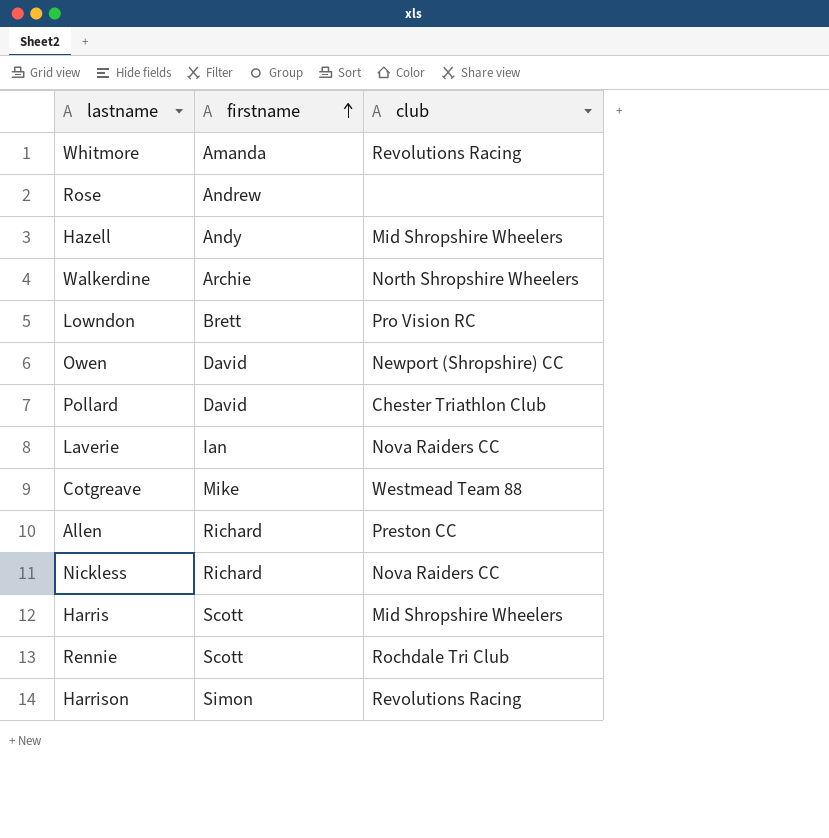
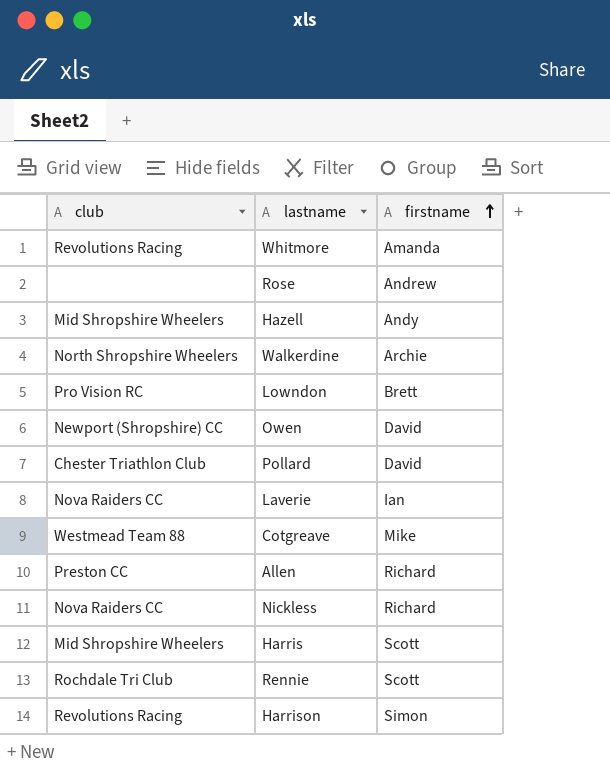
column club | position: 3 -> 1

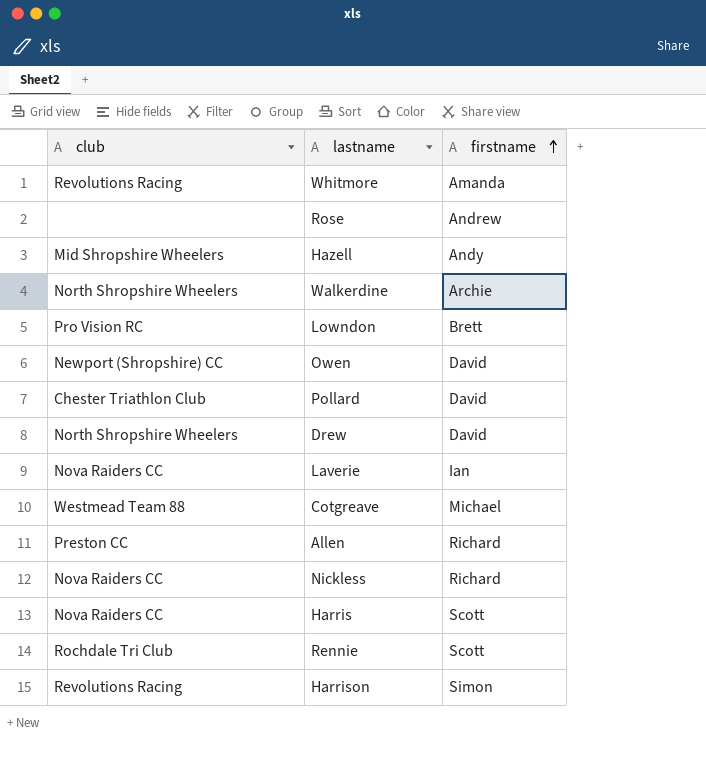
row Drew: none -> North Shropshire Wheelers | David
Cotgreave | firstname: Mike -> Michael
Harris | club: Mid Shropshire Wheelers -> Nova Raiders CC

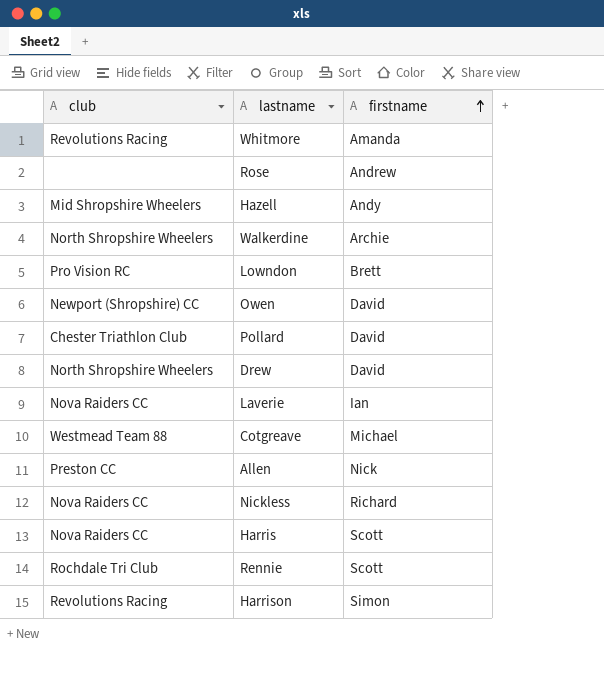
Allen | firstname: Richard -> Nick

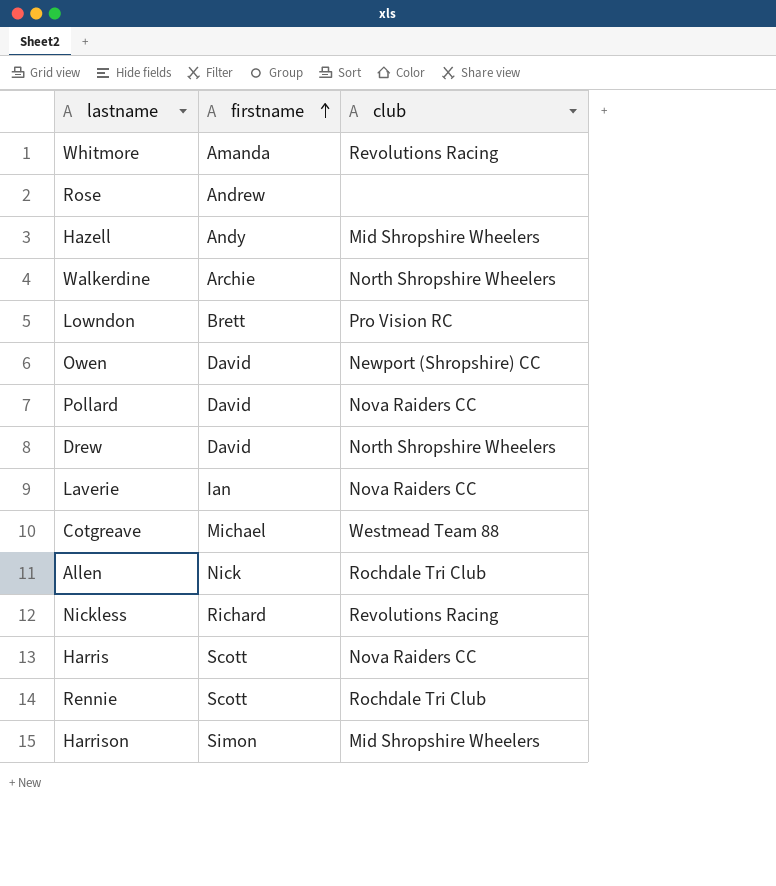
column club | position: 1 -> 3
Pollard | club: Chester Triathlon Club -> Nova Raiders CC
Allen | club: Preston CC -> Rochdale Tri Club
Nickless | club: Nova Raiders CC -> Revolutions Racing
Harrison | club: Revolutions Racing -> Mid Shropshire Wheelers

